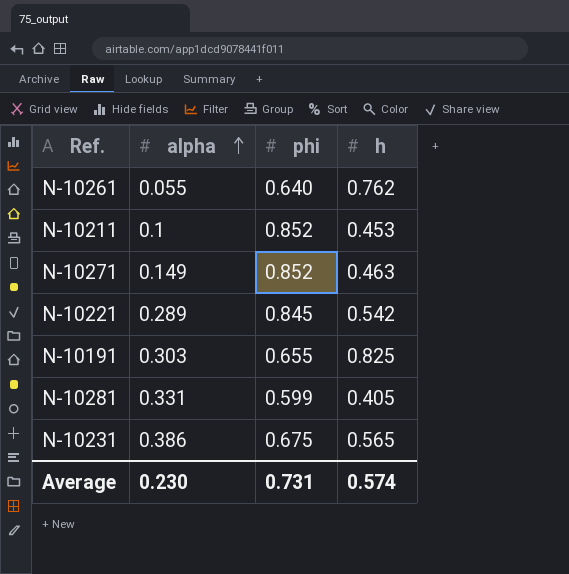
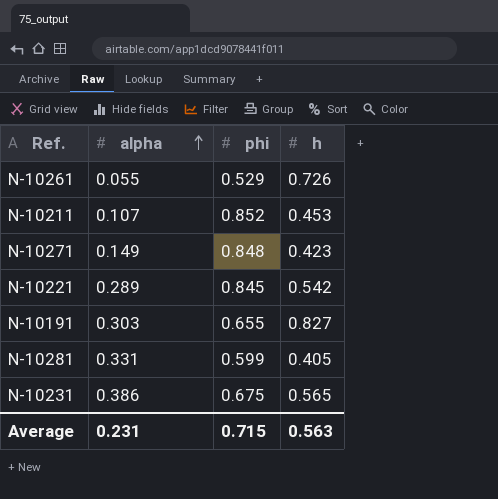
N-10261 | phi: 0.640 -> 0.529
N-10261 | h: 0.762 -> 0.726
N-10211 | alpha: 0.1 -> 0.107
N-10271 | phi: 0.852 -> 0.848
N-10271 | h: 0.463 -> 0.423
N-10191 | h: 0.825 -> 0.827
Average | alpha: 0.230 -> 0.231
Average | phi: 0.731 -> 0.715
Average | h: 0.574 -> 0.563

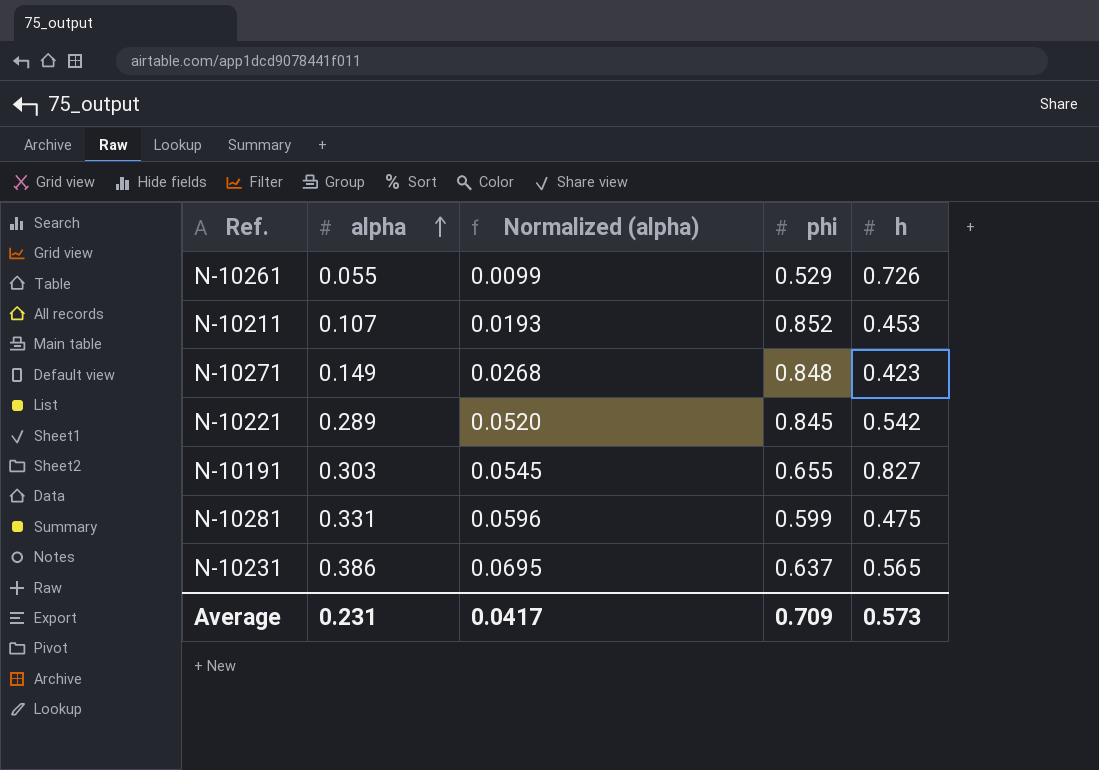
column Normalized (alpha) | formula: none -> [alpha] * 0.18
N-10281 | h: 0.405 -> 0.475
N-10231 | phi: 0.675 -> 0.637
Average | phi: 0.715 -> 0.709
Average | h: 0.563 -> 0.573

